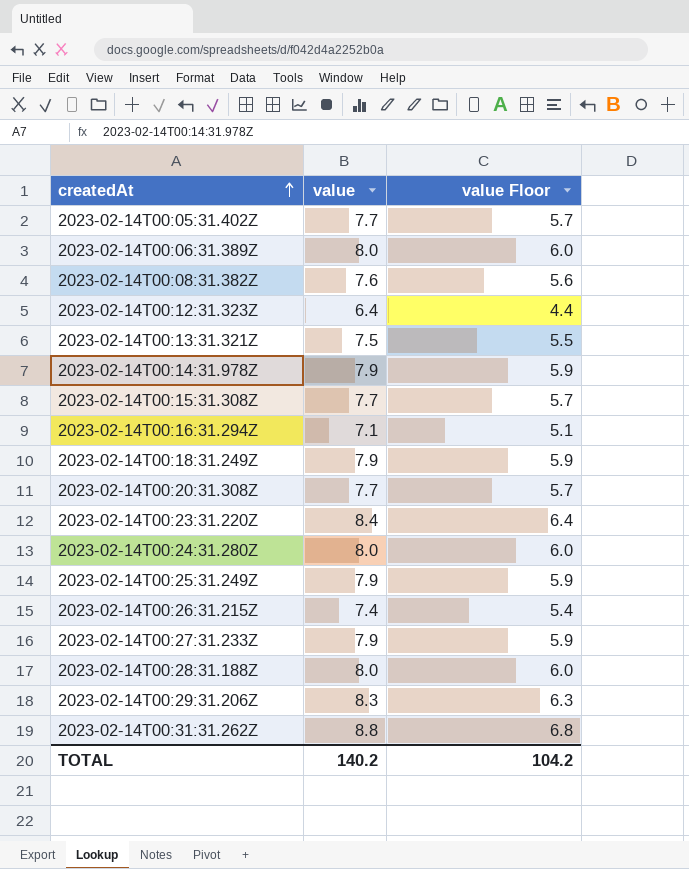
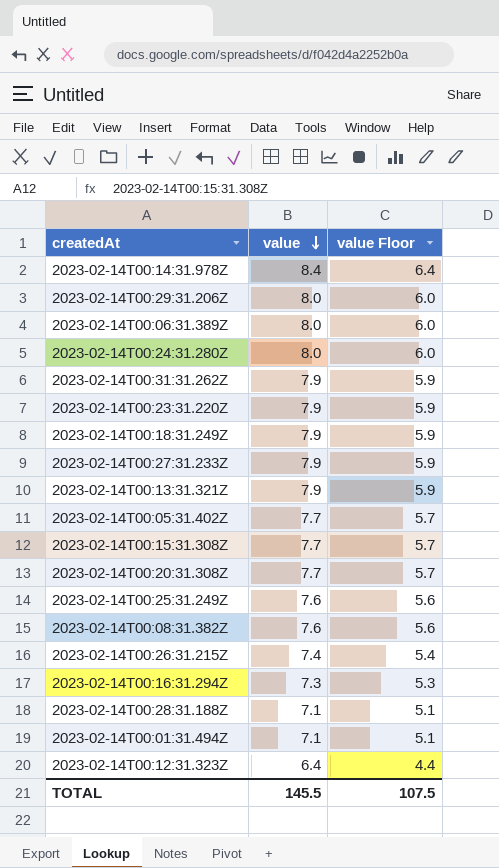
row order: createdAt ascending -> value descending
2023-02-14T00:14:31.978Z | value: 7.9 -> 8.4
2023-02-14T00:14:31.978Z | value Floor: 5.9 -> 6.4
2023-02-14T00:29:31.206Z | value: 8.3 -> 8.0
2023-02-14T00:29:31.206Z | value Floor: 6.3 -> 6.0
2023-02-14T00:31:31.262Z | value: 8.8 -> 7.9
2023-02-14T00:31:31.262Z | value Floor: 6.8 -> 5.9
2023-02-14T00:23:31.220Z | value: 8.4 -> 7.9
2023-02-14T00:23:31.220Z | value Floor: 6.4 -> 5.9
2023-02-14T00:13:31.321Z | value: 7.5 -> 7.9
2023-02-14T00:13:31.321Z | value Floor: 5.5 -> 5.9
2023-02-14T00:25:31.249Z | value: 7.9 -> 7.6
2023-02-14T00:25:31.249Z | value Floor: 5.9 -> 5.6
2023-02-14T00:16:31.294Z | value: 7.1 -> 7.3
2023-02-14T00:16:31.294Z | value Floor: 5.1 -> 5.3
2023-02-14T00:28:31.188Z | value: 8.0 -> 7.1
2023-02-14T00:28:31.188Z | value Floor: 6.0 -> 5.1
row 2023-02-14T00:01:31.494Z: none -> 7.1 | 5.1
TOTAL | value: 140.2 -> 145.5
TOTAL | value Floor: 104.2 -> 107.5

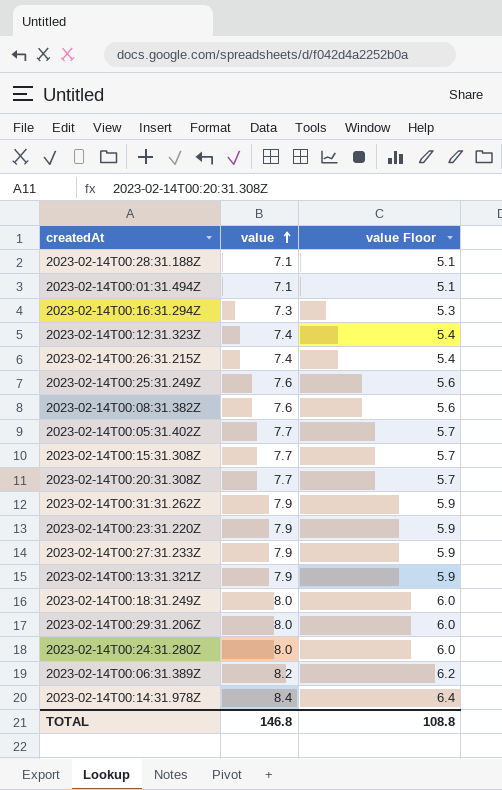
row order: value descending -> value ascending
2023-02-14T00:12:31.323Z | value: 6.4 -> 7.4
2023-02-14T00:12:31.323Z | value Floor: 4.4 -> 5.4
2023-02-14T00:18:31.249Z | value: 7.9 -> 8.0
2023-02-14T00:18:31.249Z | value Floor: 5.9 -> 6.0
2023-02-14T00:06:31.389Z | value: 8.0 -> 8.2
2023-02-14T00:06:31.389Z | value Floor: 6.0 -> 6.2
TOTAL | value: 145.5 -> 146.8
TOTAL | value Floor: 107.5 -> 108.8

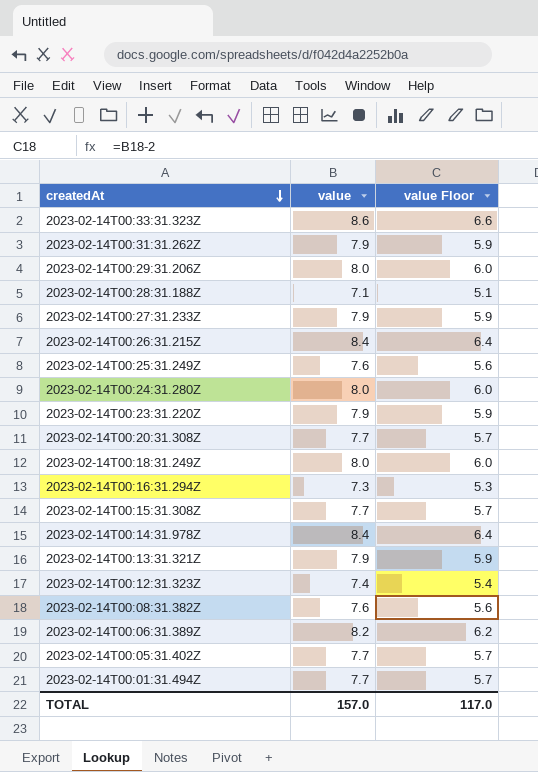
row order: value ascending -> createdAt descending
row 2023-02-14T00:33:31.323Z: none -> 8.6 | 6.6
2023-02-14T00:26:31.215Z | value: 7.4 -> 8.4
2023-02-14T00:26:31.215Z | value Floor: 5.4 -> 6.4
2023-02-14T00:01:31.494Z | value: 7.1 -> 7.7
2023-02-14T00:01:31.494Z | value Floor: 5.1 -> 5.7
TOTAL | value: 146.8 -> 157.0
TOTAL | value Floor: 108.8 -> 117.0

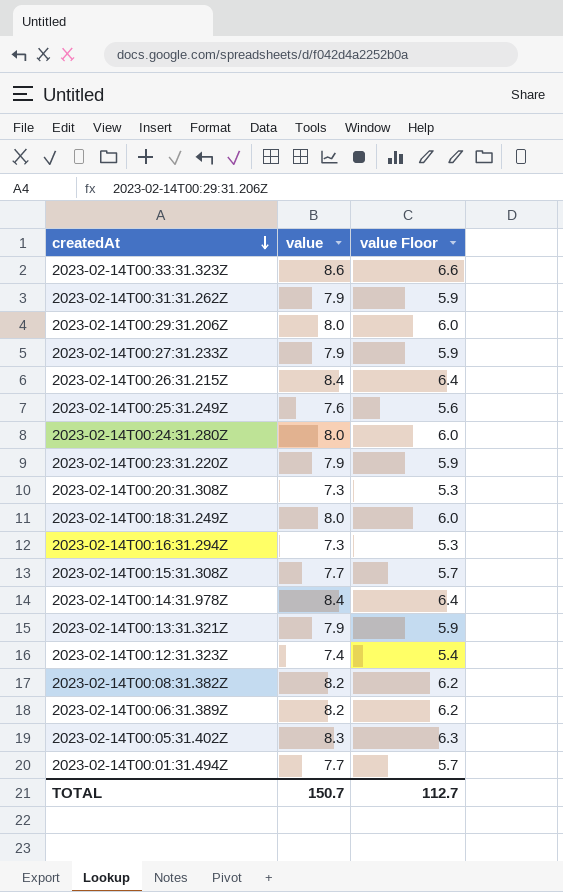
row 2023-02-14T00:28:31.188Z: 7.1 | 5.1 -> none
2023-02-14T00:20:31.308Z | value: 7.7 -> 7.3
2023-02-14T00:20:31.308Z | value Floor: 5.7 -> 5.3
2023-02-14T00:08:31.382Z | value: 7.6 -> 8.2
2023-02-14T00:08:31.382Z | value Floor: 5.6 -> 6.2
2023-02-14T00:05:31.402Z | value: 7.7 -> 8.3
2023-02-14T00:05:31.402Z | value Floor: 5.7 -> 6.3
TOTAL | value: 157.0 -> 150.7
TOTAL | value Floor: 117.0 -> 112.7

